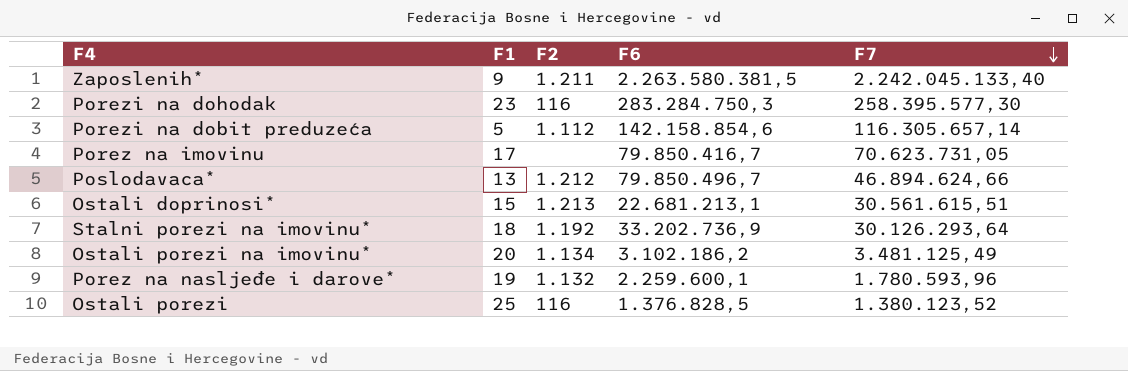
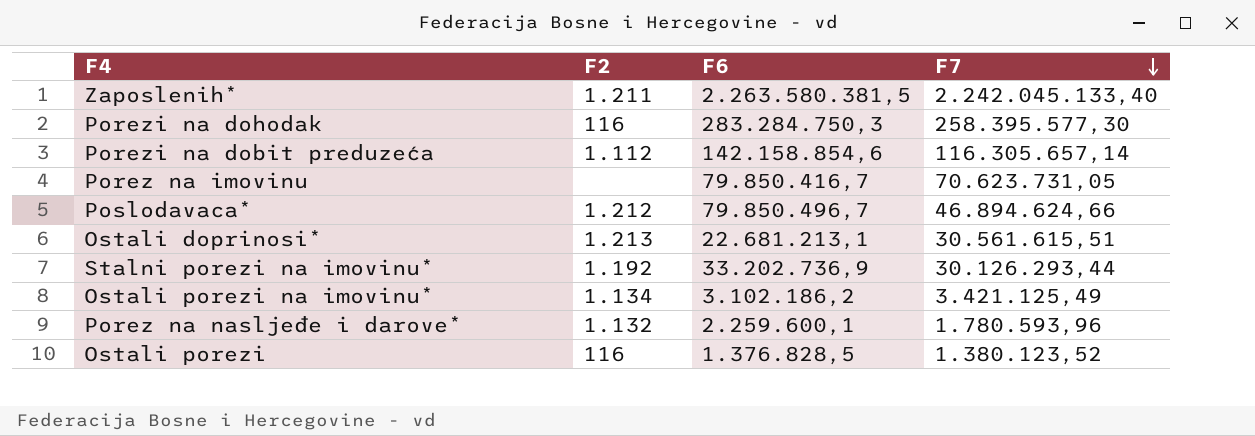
column F1 | position: 2 -> none
Stalni porezi na imovinu* | F7: 30.126.293,64 -> 30.126.293,44
Ostali porezi na imovinu* | F7: 3.481.125,49 -> 3.421.125,49

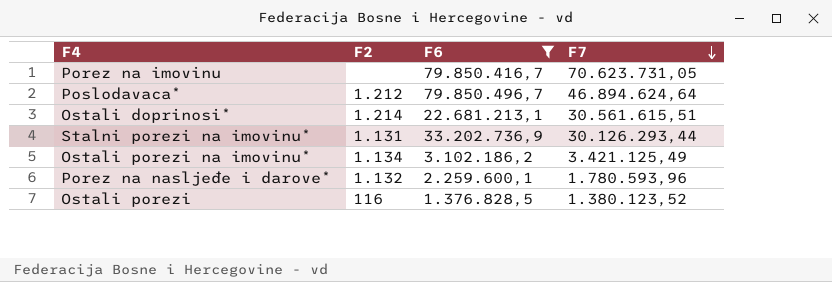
filter: none -> F6 <= 79.850.496,7
Poslodavaca* | F7: 46.894.624,66 -> 46.894.624,64
Ostali doprinosi* | F2: 1.213 -> 1.214
Stalni porezi na imovinu* | F2: 1.192 -> 1.131

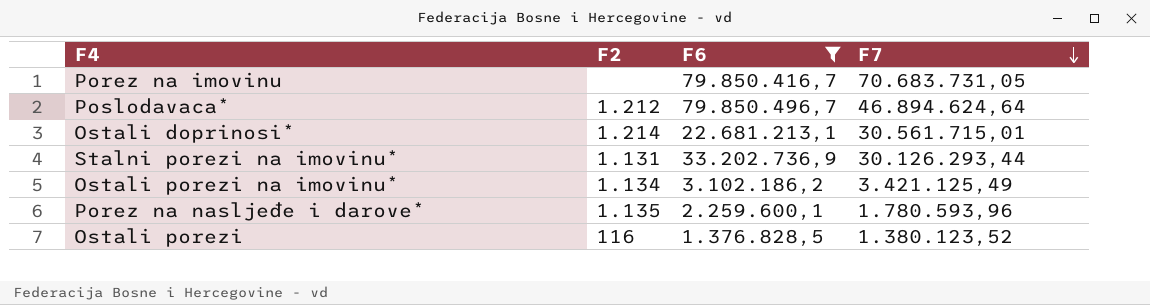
Porez na imovinu | F7: 70.623.731,05 -> 70.683.731,05
Ostali doprinosi* | F7: 30.561.615,51 -> 30.561.715,01
Porez na nasljeđe i darove* | F2: 1.132 -> 1.135

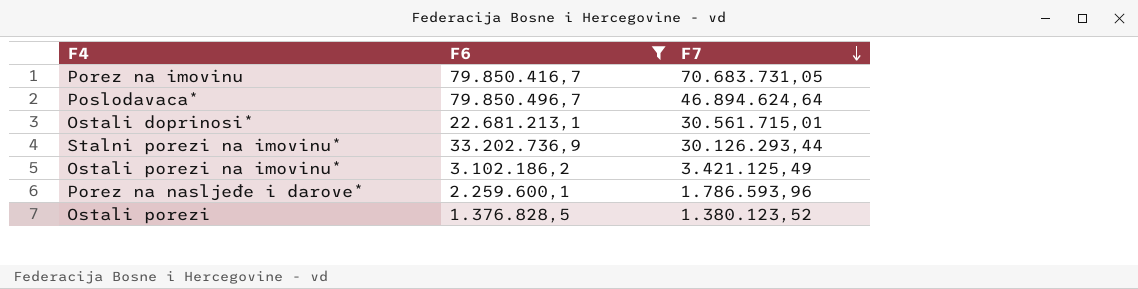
column F2 | position: 2 -> none
Porez na nasljeđe i darove* | F7: 1.780.593,96 -> 1.786.593,96

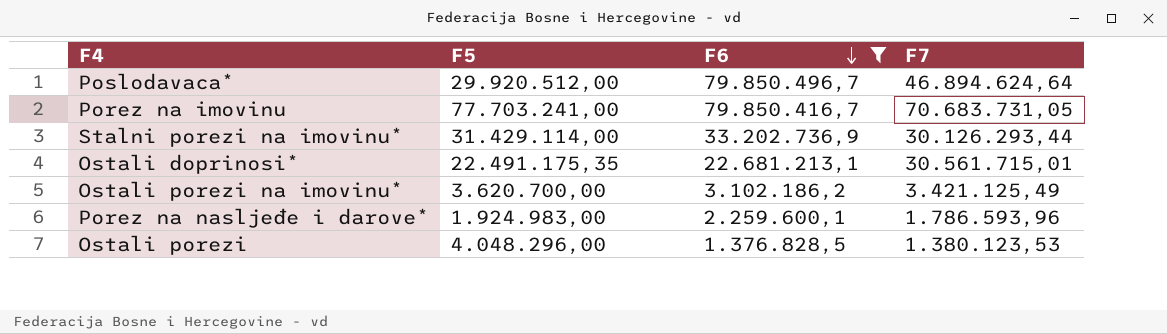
row order: F7 descending -> F6 descending
column F5 | position: none -> 2
Ostali porezi | F7: 1.380.123,52 -> 1.380.123,53

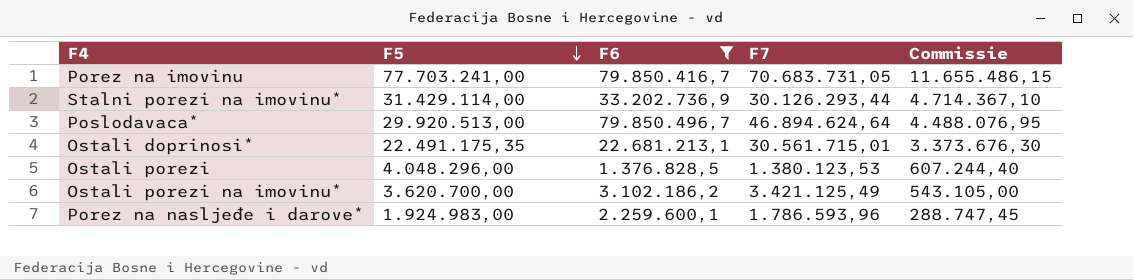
row order: F6 descending -> F5 descending
column Commissie | formula: none -> [F5] * 0,15
Poslodavaca* | F5: 29.920.512,00 -> 29.920.513,00

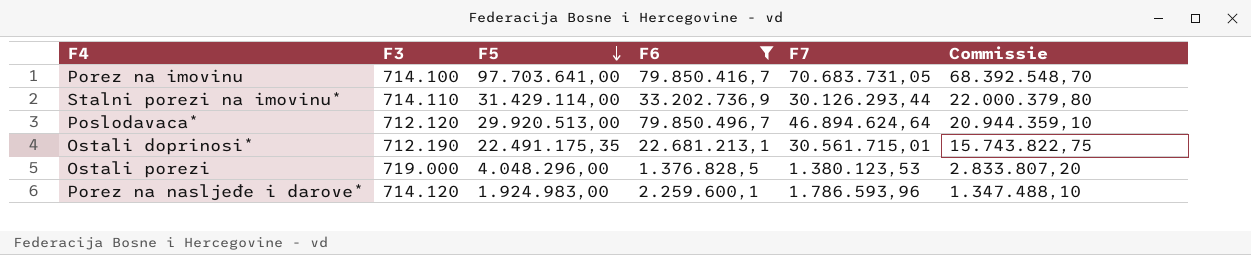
column F3 | position: none -> 2
column Commissie | formula: [F5] * 0,15 -> [F5] * 0,7
row Ostali porezi na imovinu*: 3.620.700,00 | 3.102.186,2 | 3.421.125,49 | 543.105,00 -> none
Porez na imovinu | F5: 77.703.241,00 -> 97.703.641,00

